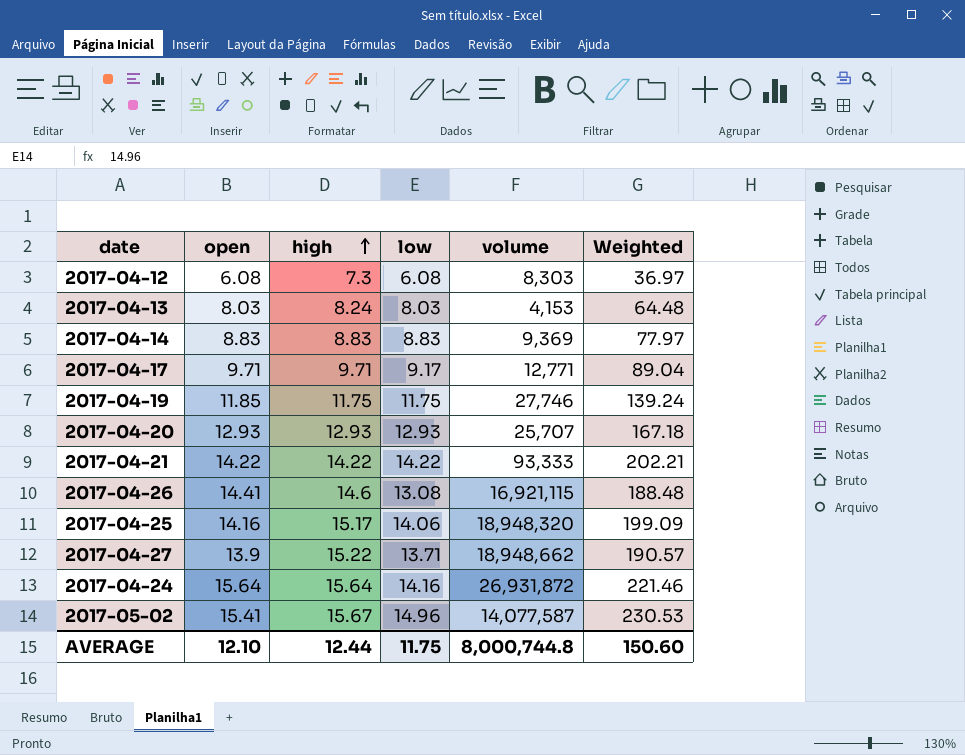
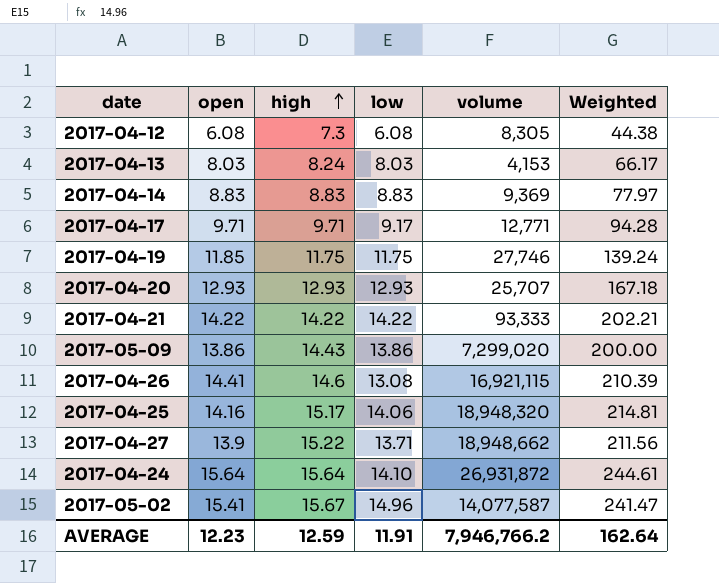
column Weighted | formula: [open] * [low] -> [open] * [high]
2017-04-12 | volume: 8,303 -> 8,305
row 2017-05-09: none -> 13.86 | 14.43 | 13.86 | 7,299,020 | 200.00
2017-04-24 | low: 14.16 -> 14.10
AVERAGE | open: 12.10 -> 12.23
AVERAGE | high: 12.44 -> 12.59
AVERAGE | low: 11.75 -> 11.91
AVERAGE | volume: 8,000,744.8 -> 7,946,766.2
AVERAGE | Weighted: 150.60 -> 162.64

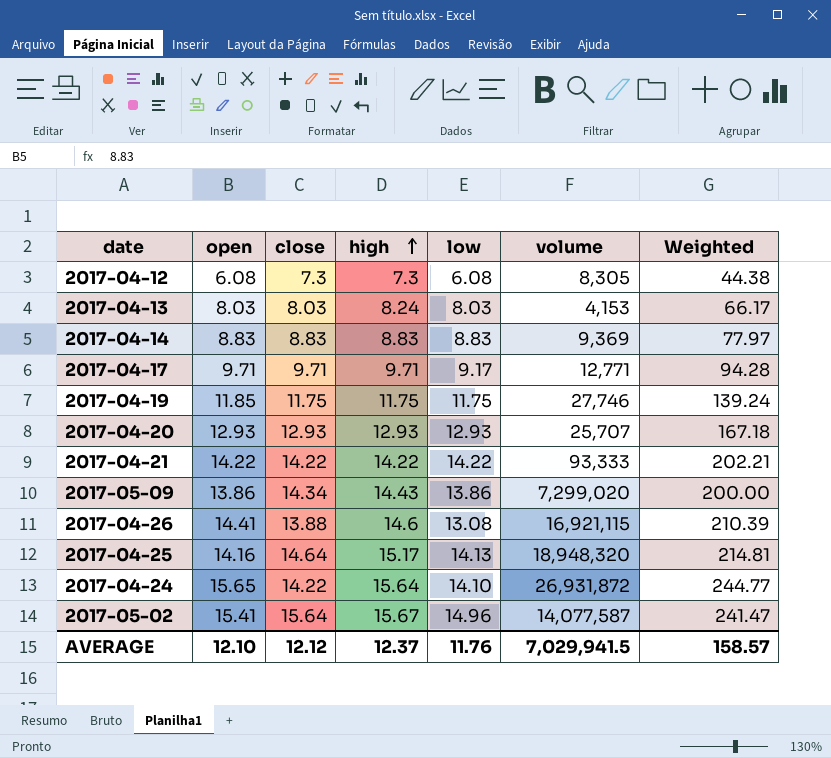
column close | position: none -> 3
row 2017-04-27: 13.9 | 15.22 | 13.71 | 18,948,662 | 211.56 -> none
2017-04-25 | low: 14.06 -> 14.13
2017-04-24 | open: 15.64 -> 15.65
2017-04-24 | Weighted: 244.61 -> 244.77
AVERAGE | open: 12.23 -> 12.10
AVERAGE | high: 12.59 -> 12.37
AVERAGE | low: 11.91 -> 11.76
AVERAGE | volume: 7,946,766.2 -> 7,029,941.5
AVERAGE | Weighted: 162.64 -> 158.57

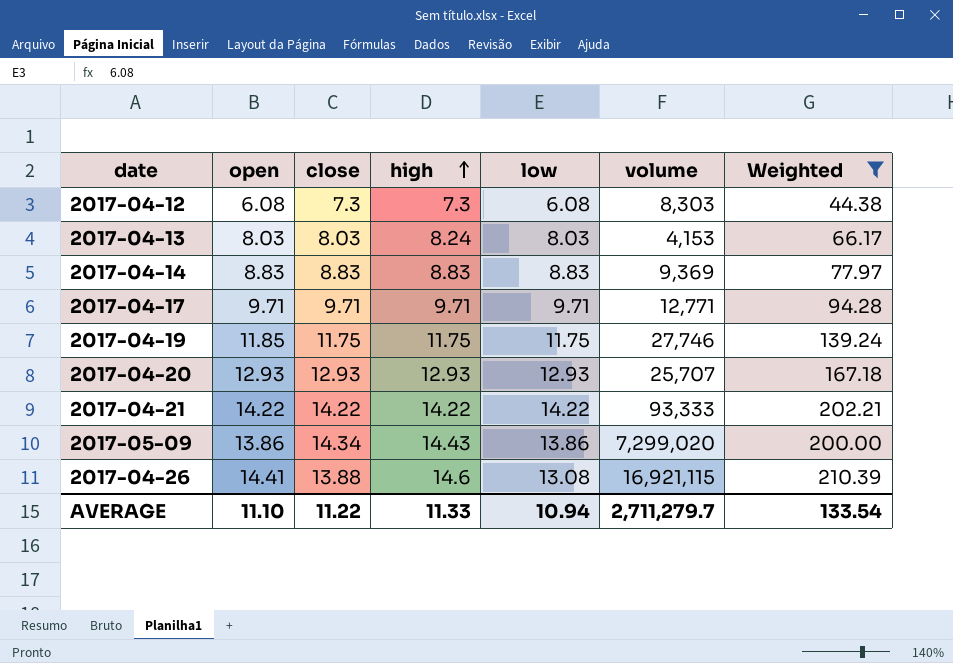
filter: none -> Weighted <= 210.39
2017-04-12 | volume: 8,305 -> 8,303
2017-04-17 | low: 9.17 -> 9.71
AVERAGE | open: 12.10 -> 11.10
AVERAGE | close: 12.12 -> 11.22
AVERAGE | high: 12.37 -> 11.33
AVERAGE | low: 11.76 -> 10.94
AVERAGE | volume: 7,029,941.5 -> 2,711,279.7
AVERAGE | Weighted: 158.57 -> 133.54

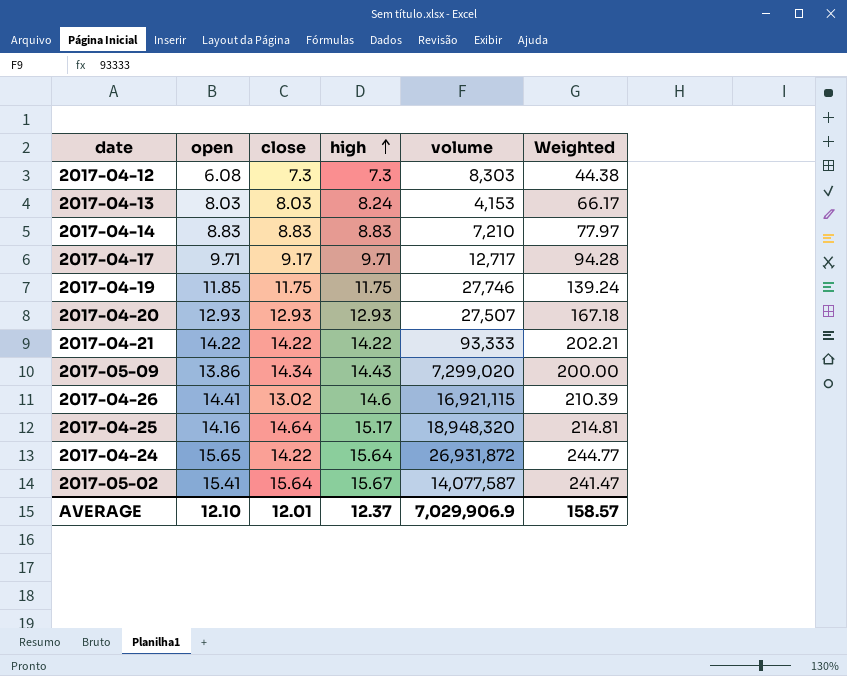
filter: Weighted <= 210.39 -> none
column low | position: 5 -> none
2017-04-14 | volume: 9,369 -> 7,210
2017-04-17 | close: 9.71 -> 9.17
2017-04-17 | volume: 12,771 -> 12,717
2017-04-20 | volume: 25,707 -> 27,507
2017-04-26 | close: 13.88 -> 13.02
AVERAGE | open: 11.10 -> 12.10
AVERAGE | close: 11.22 -> 12.01
AVERAGE | high: 11.33 -> 12.37
AVERAGE | volume: 2,711,279.7 -> 7,029,906.9
AVERAGE | Weighted: 133.54 -> 158.57

